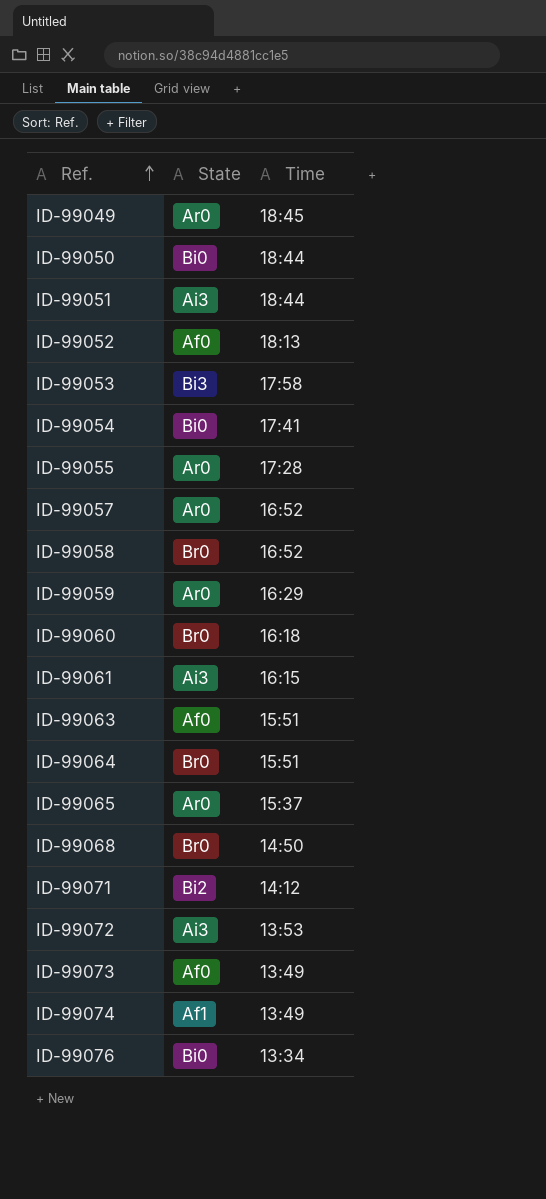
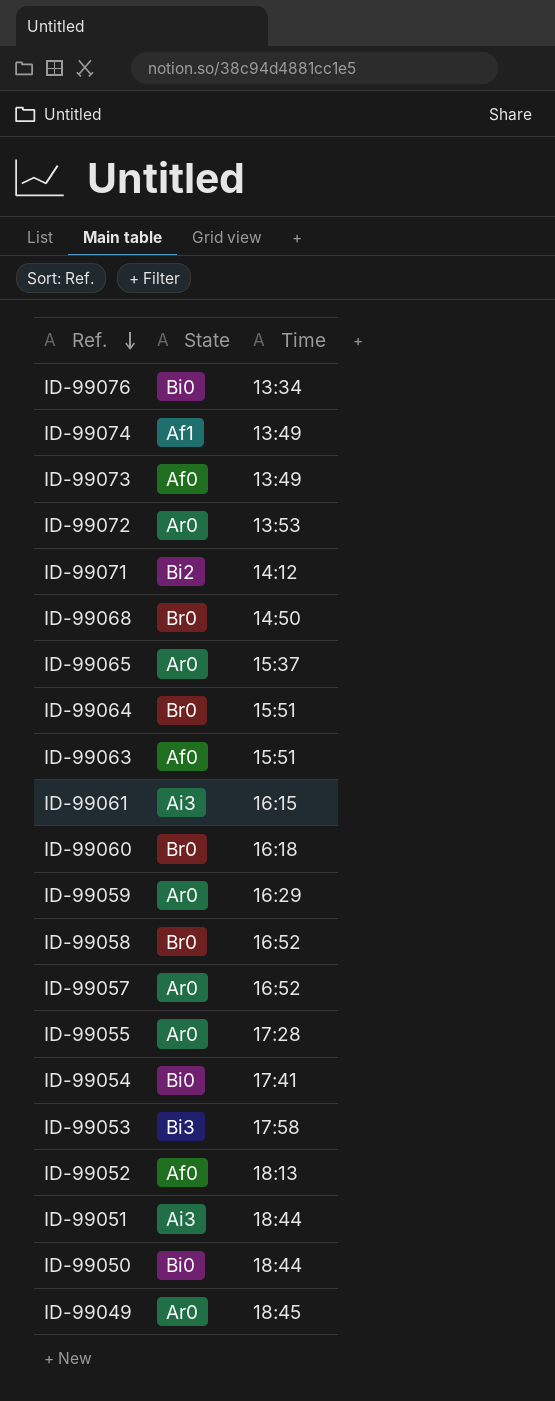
row order: Ref. ascending -> Ref. descending
ID-99072 | State: Ai3 -> Ar0

